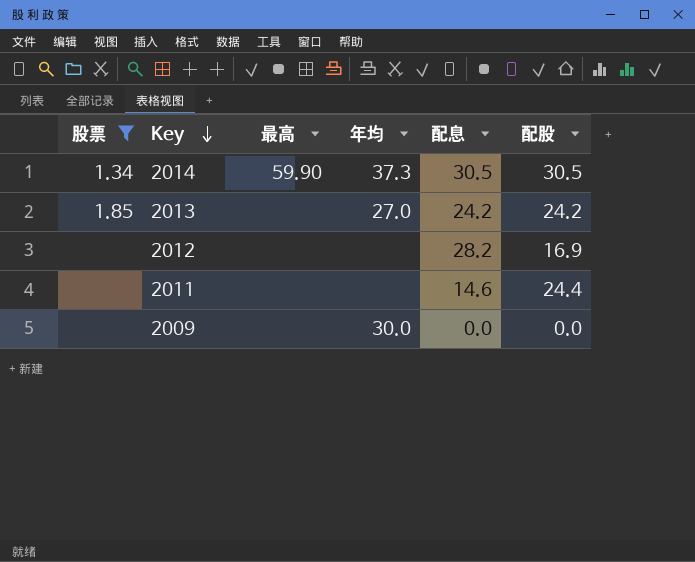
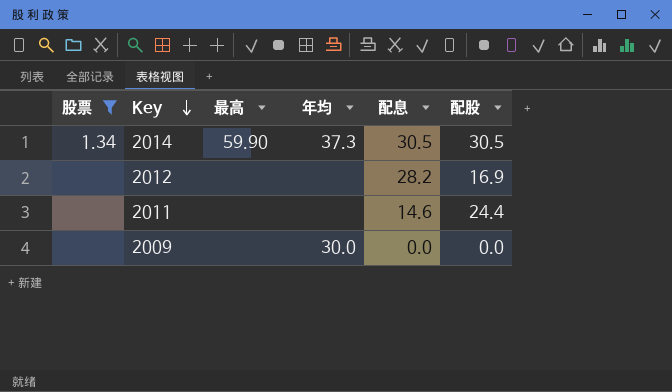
row 2013: 1.85 | none | 27.0 | 24.2 | 24.2 -> none

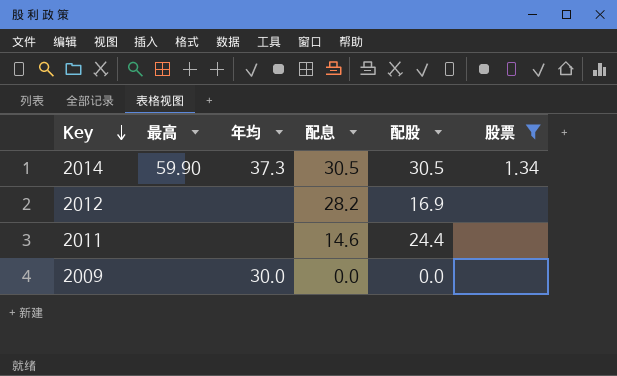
column 股票 | position: 1 -> 6

